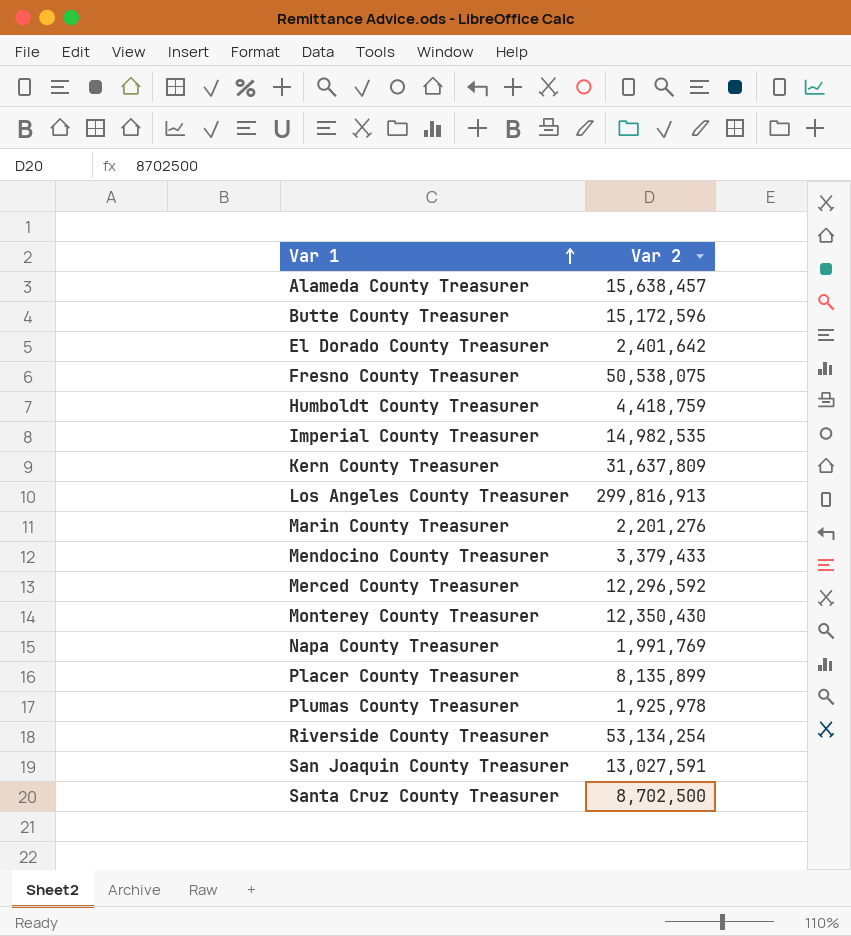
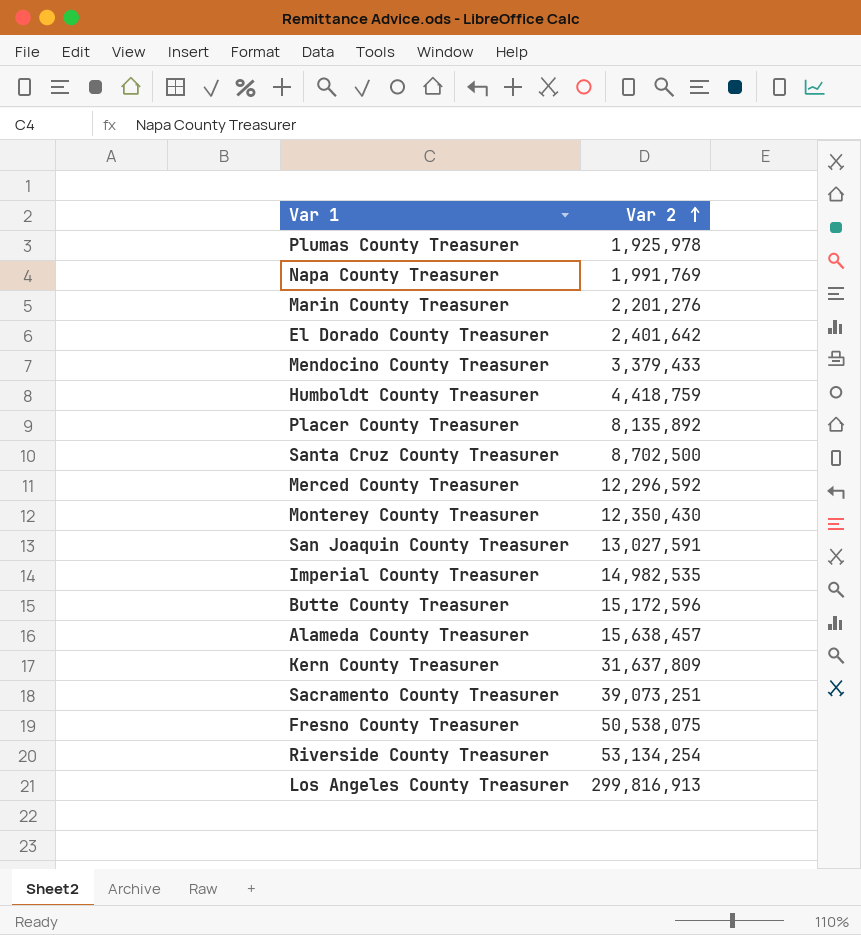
row order: Var 1 ascending -> Var 2 ascending
Placer County Treasurer | Var 2: 8,135,899 -> 8,135,892
row Sacramento County Treasurer: none -> 39,073,251

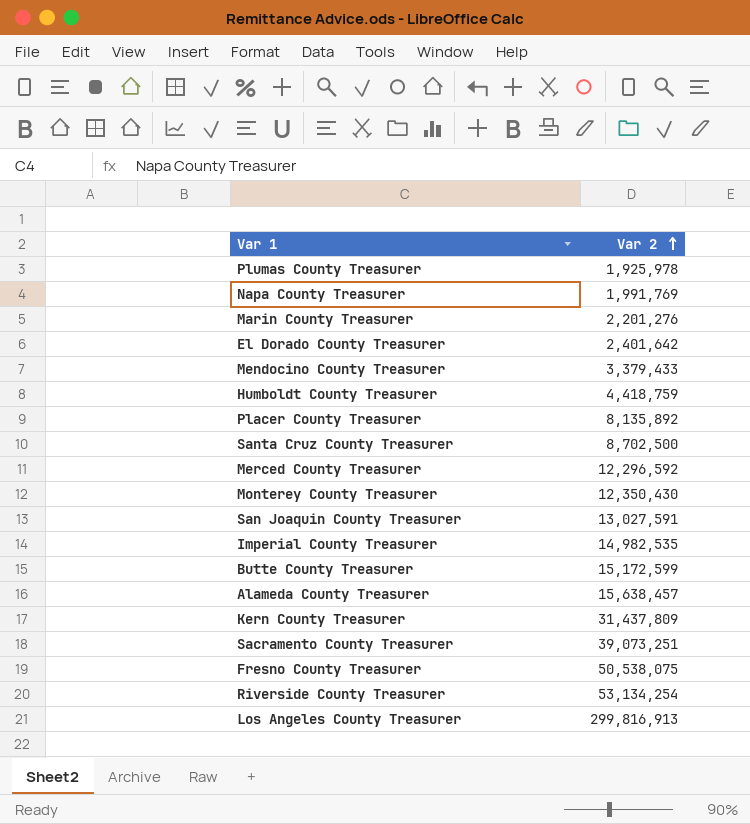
Butte County Treasurer | Var 2: 15,172,596 -> 15,172,599
Kern County Treasurer | Var 2: 31,637,809 -> 31,437,809

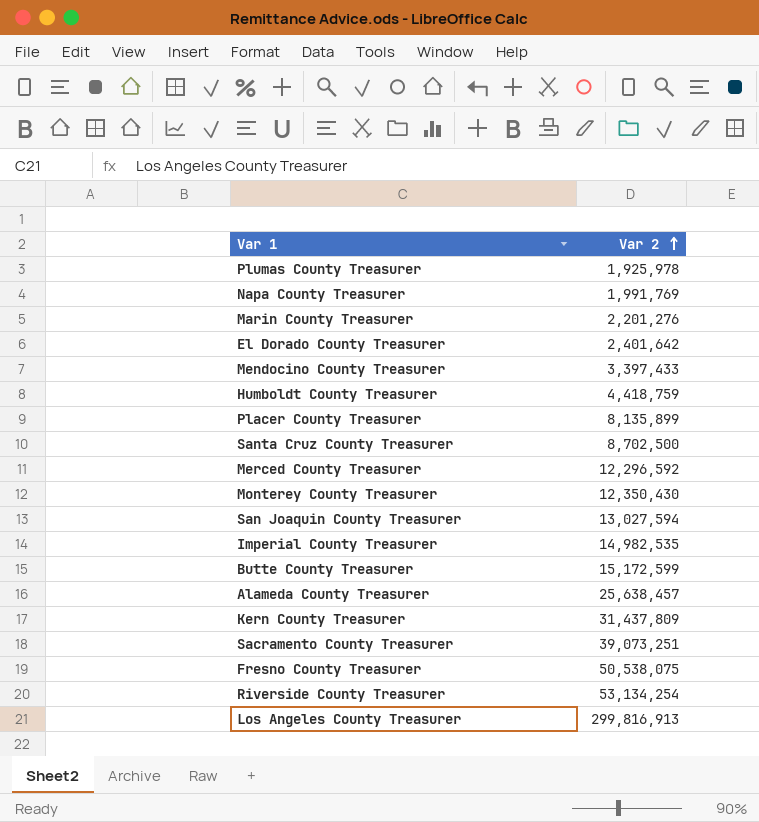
Mendocino County Treasurer | Var 2: 3,379,433 -> 3,397,433
Placer County Treasurer | Var 2: 8,135,892 -> 8,135,899
San Joaquin County Treasurer | Var 2: 13,027,591 -> 13,027,594
Alameda County Treasurer | Var 2: 15,638,457 -> 25,638,457

